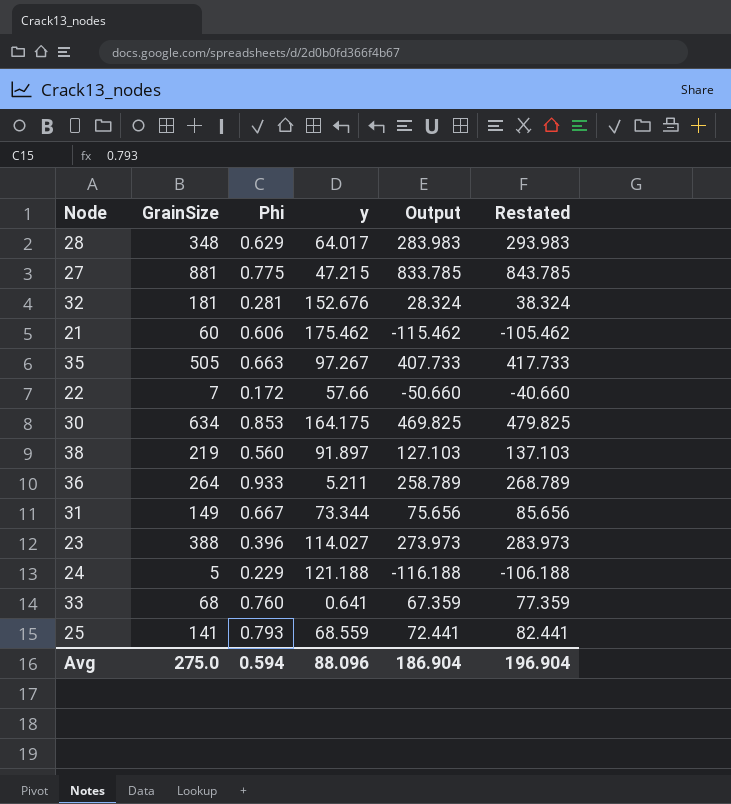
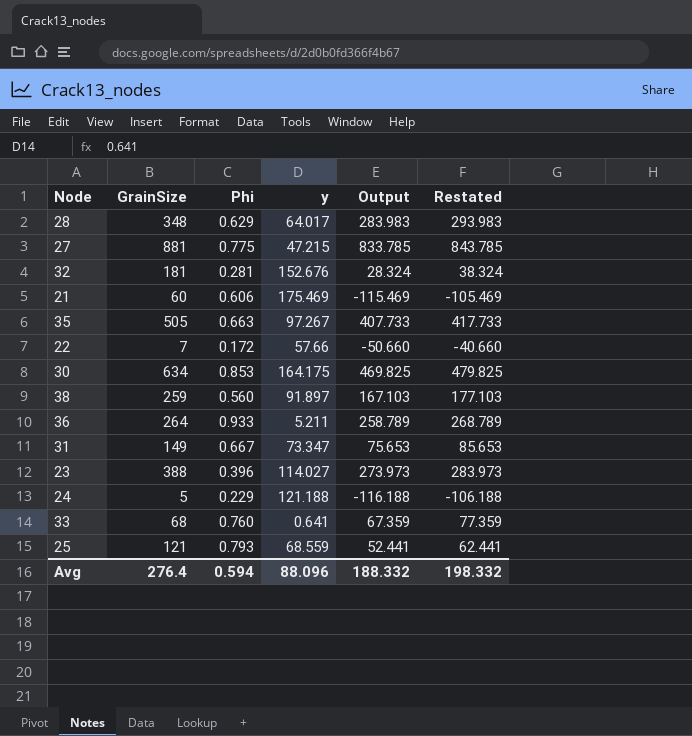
21 | y: 175.462 -> 175.469
21 | Output: -115.462 -> -115.469
21 | Restated: -105.462 -> -105.469
38 | GrainSize: 219 -> 259
38 | Output: 127.103 -> 167.103
38 | Restated: 137.103 -> 177.103
31 | y: 73.344 -> 73.347
31 | Output: 75.656 -> 75.653
31 | Restated: 85.656 -> 85.653
25 | GrainSize: 141 -> 121
25 | Output: 72.441 -> 52.441
25 | Restated: 82.441 -> 62.441
Avg | GrainSize: 275.0 -> 276.4
Avg | Output: 186.904 -> 188.332
Avg | Restated: 196.904 -> 198.332

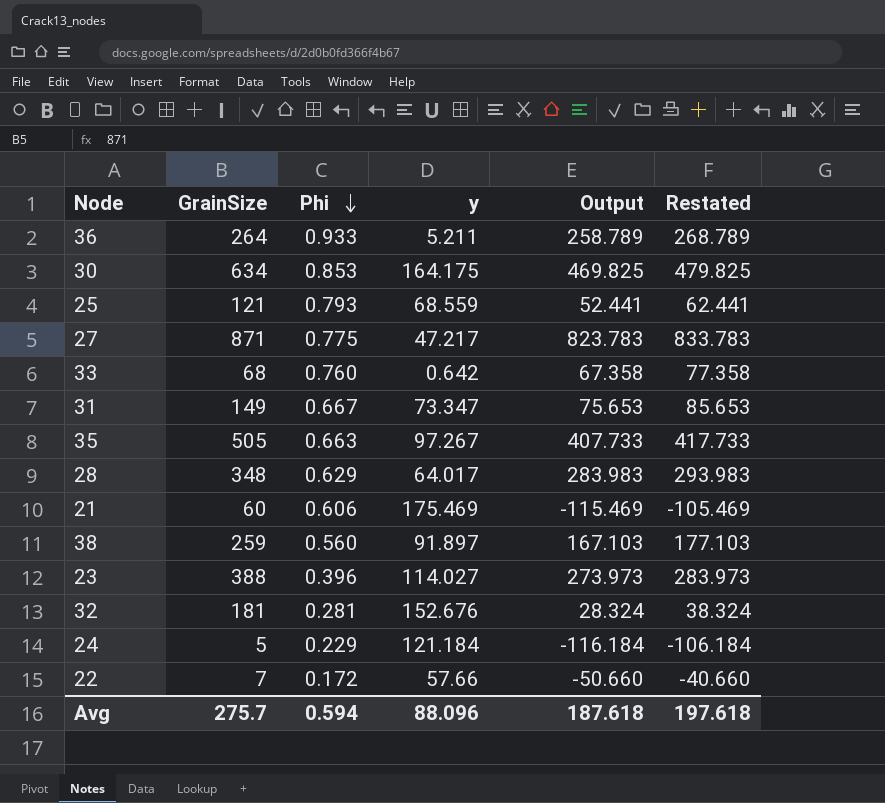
row order: none -> Phi descending
27 | GrainSize: 881 -> 871
27 | y: 47.215 -> 47.217
27 | Output: 833.785 -> 823.783
27 | Restated: 843.785 -> 833.783
33 | y: 0.641 -> 0.642
33 | Output: 67.359 -> 67.358
33 | Restated: 77.359 -> 77.358
24 | y: 121.188 -> 121.184
24 | Output: -116.188 -> -116.184
24 | Restated: -106.188 -> -106.184
Avg | GrainSize: 276.4 -> 275.7
Avg | Output: 188.332 -> 187.618
Avg | Restated: 198.332 -> 197.618

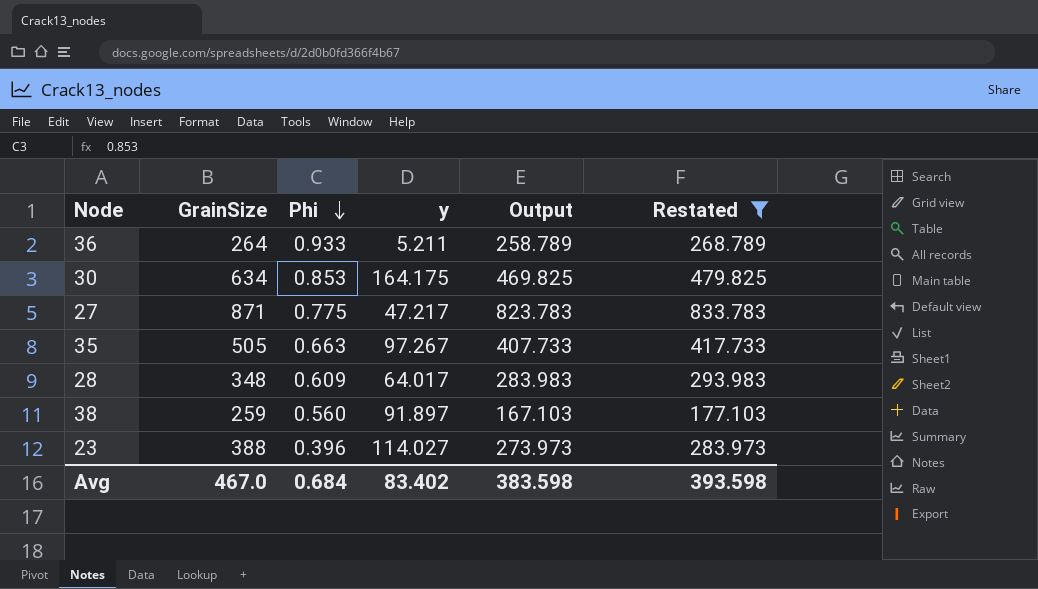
filter: none -> Restated >= 177.103
28 | Phi: 0.629 -> 0.609
Avg | GrainSize: 275.7 -> 467.0
Avg | Phi: 0.594 -> 0.684
Avg | y: 88.096 -> 83.402
Avg | Output: 187.618 -> 383.598
Avg | Restated: 197.618 -> 393.598

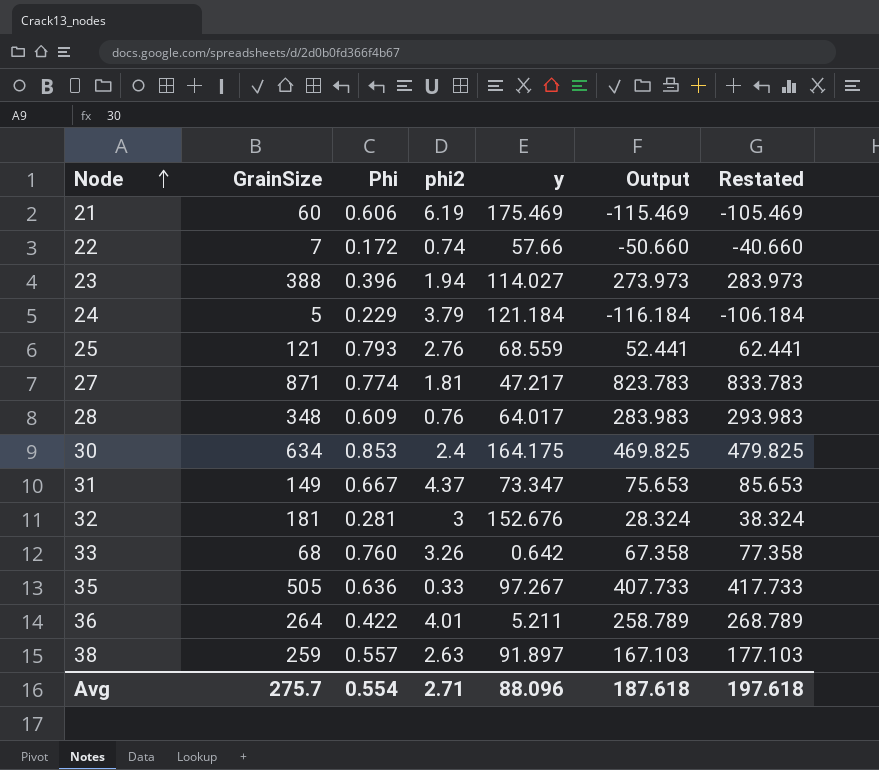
filter: Restated >= 177.103 -> none
row order: Phi descending -> Node ascending
column phi2 | position: none -> 4
27 | Phi: 0.775 -> 0.774
35 | Phi: 0.663 -> 0.636
36 | Phi: 0.933 -> 0.422
38 | Phi: 0.560 -> 0.557
Avg | GrainSize: 467.0 -> 275.7
Avg | Phi: 0.684 -> 0.554
Avg | y: 83.402 -> 88.096
Avg | Output: 383.598 -> 187.618
Avg | Restated: 393.598 -> 197.618

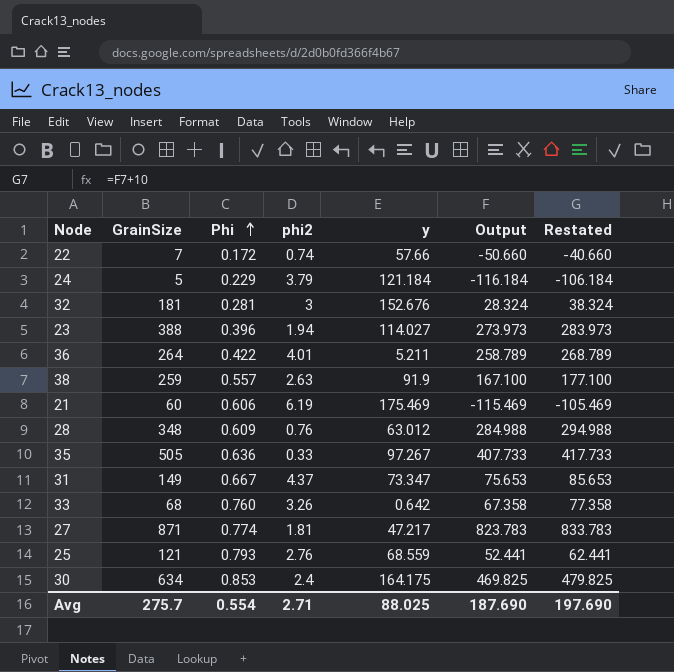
row order: Node ascending -> Phi ascending
38 | y: 91.897 -> 91.9
38 | Output: 167.103 -> 167.100
38 | Restated: 177.103 -> 177.100
28 | y: 64.017 -> 63.012
28 | Output: 283.983 -> 284.988
28 | Restated: 293.983 -> 294.988
Avg | y: 88.096 -> 88.025
Avg | Output: 187.618 -> 187.690
Avg | Restated: 197.618 -> 197.690

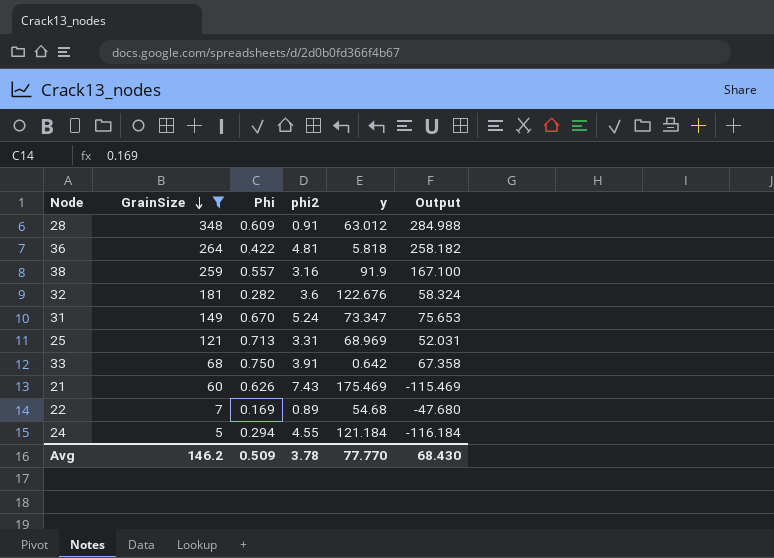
filter: none -> GrainSize <= 348
row order: Phi ascending -> GrainSize descending
column Restated | formula: [Output] + 10 -> none
28 | phi2: 0.76 -> 0.91
36 | phi2: 4.01 -> 4.81
36 | y: 5.211 -> 5.818
36 | Output: 258.789 -> 258.182
38 | phi2: 2.63 -> 3.16
32 | Phi: 0.281 -> 0.282
32 | phi2: 3 -> 3.6
32 | y: 152.676 -> 122.676
32 | Output: 28.324 -> 58.324
31 | Phi: 0.667 -> 0.670
31 | phi2: 4.37 -> 5.24
25 | Phi: 0.793 -> 0.713
25 | phi2: 2.76 -> 3.31
25 | y: 68.559 -> 68.969
25 | Output: 52.441 -> 52.031
33 | Phi: 0.760 -> 0.750
33 | phi2: 3.26 -> 3.91
21 | Phi: 0.606 -> 0.626
21 | phi2: 6.19 -> 7.43
22 | Phi: 0.172 -> 0.169
22 | phi2: 0.74 -> 0.89
22 | y: 57.66 -> 54.68
22 | Output: -50.660 -> -47.680
24 | Phi: 0.229 -> 0.294
24 | phi2: 3.79 -> 4.55
Avg | GrainSize: 275.7 -> 146.2
Avg | Phi: 0.554 -> 0.509
Avg | phi2: 2.71 -> 3.78
Avg | y: 88.025 -> 77.770
Avg | Output: 187.690 -> 68.430

